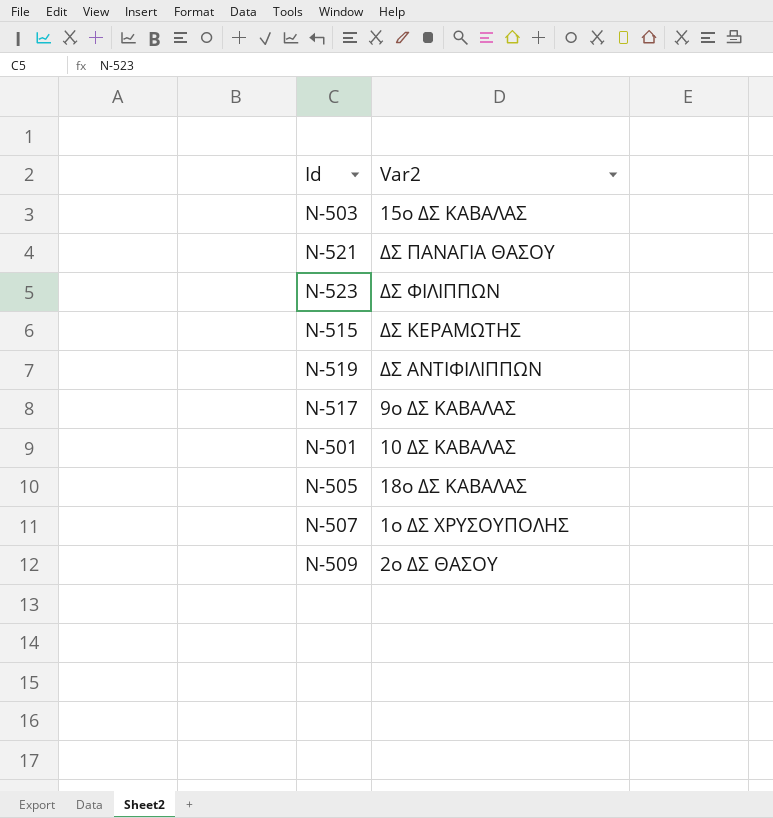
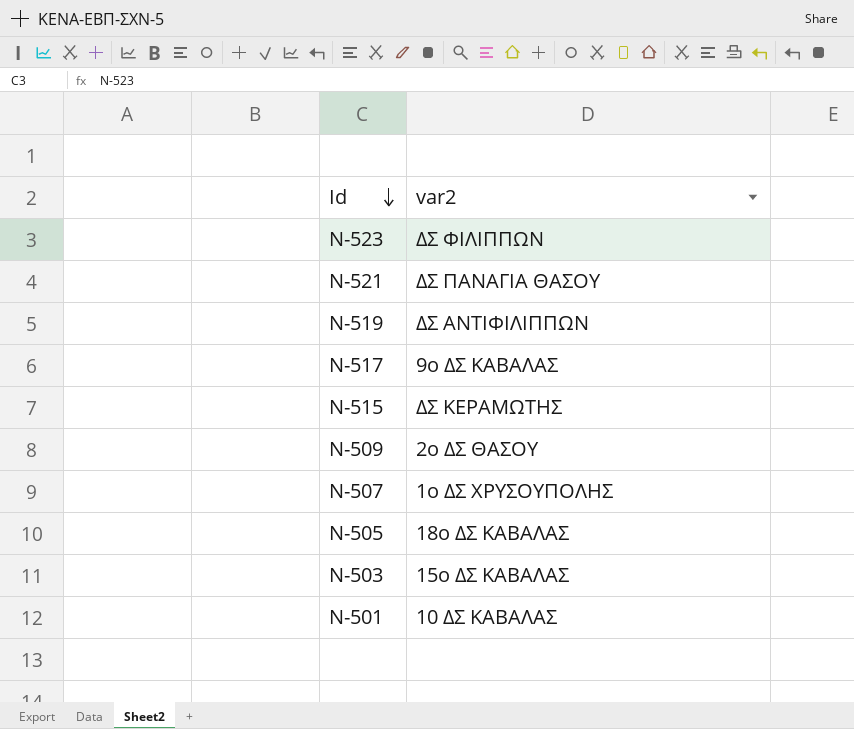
row order: none -> Id descending
column name: Var2 -> var2

